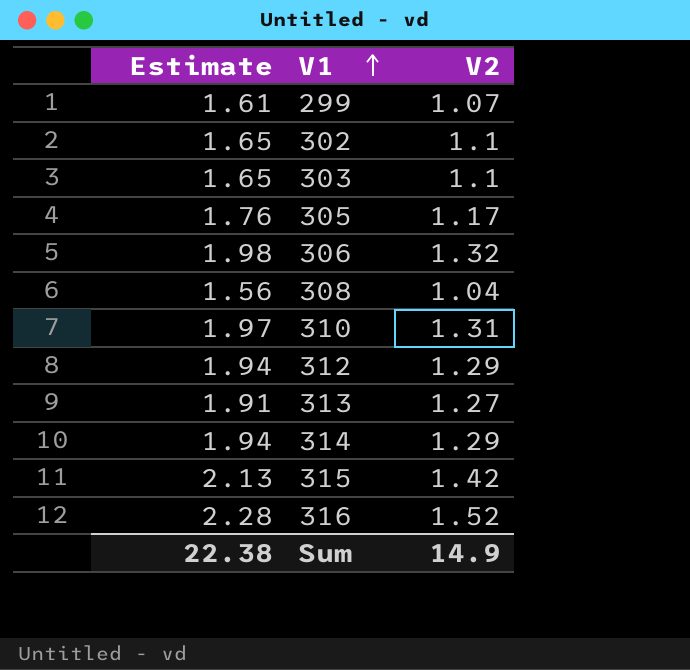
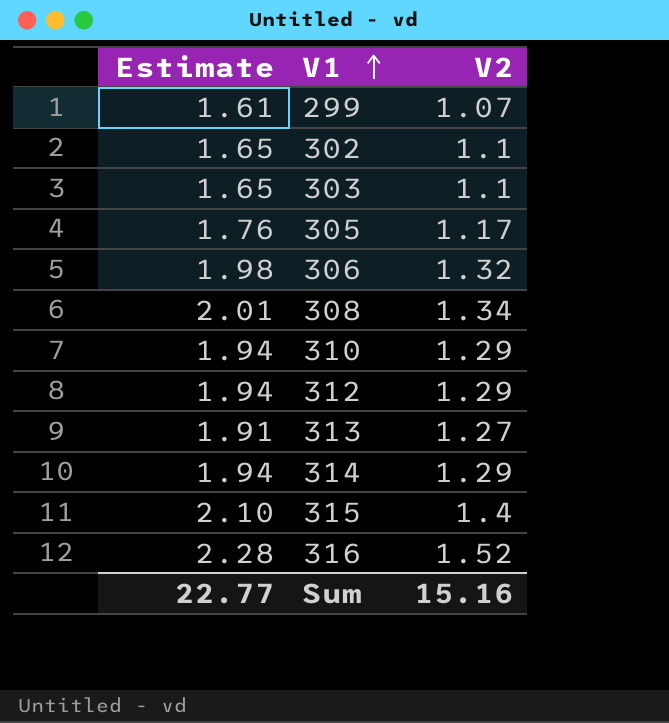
308 | Estimate: 1.56 -> 2.01
308 | V2: 1.04 -> 1.34
310 | Estimate: 1.97 -> 1.94
310 | V2: 1.31 -> 1.29
315 | Estimate: 2.13 -> 2.10
315 | V2: 1.42 -> 1.4
Sum | Estimate: 22.38 -> 22.77
Sum | V2: 14.9 -> 15.16

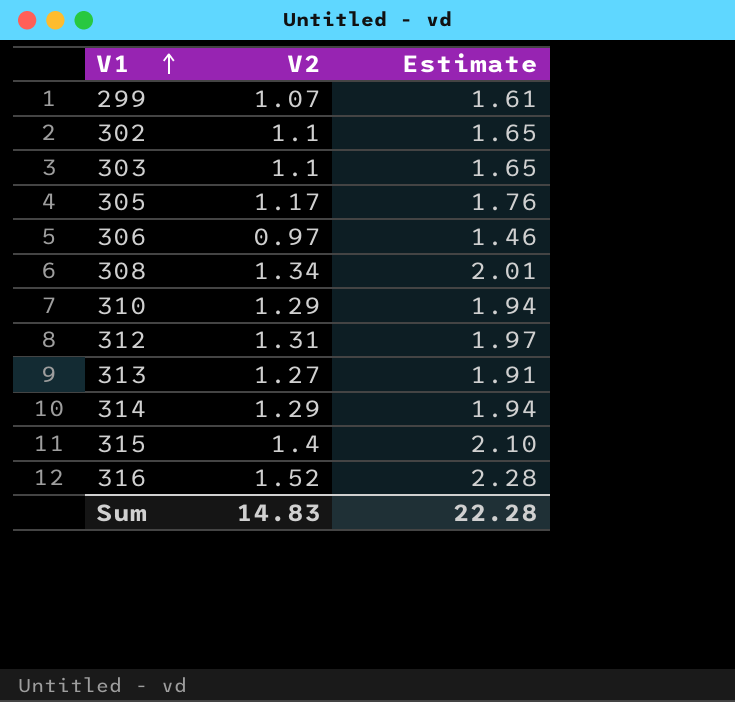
column Estimate | position: 1 -> 3
306 | V2: 1.32 -> 0.97
306 | Estimate: 1.98 -> 1.46
312 | V2: 1.29 -> 1.31
312 | Estimate: 1.94 -> 1.97
Sum | V2: 15.16 -> 14.83
Sum | Estimate: 22.77 -> 22.28

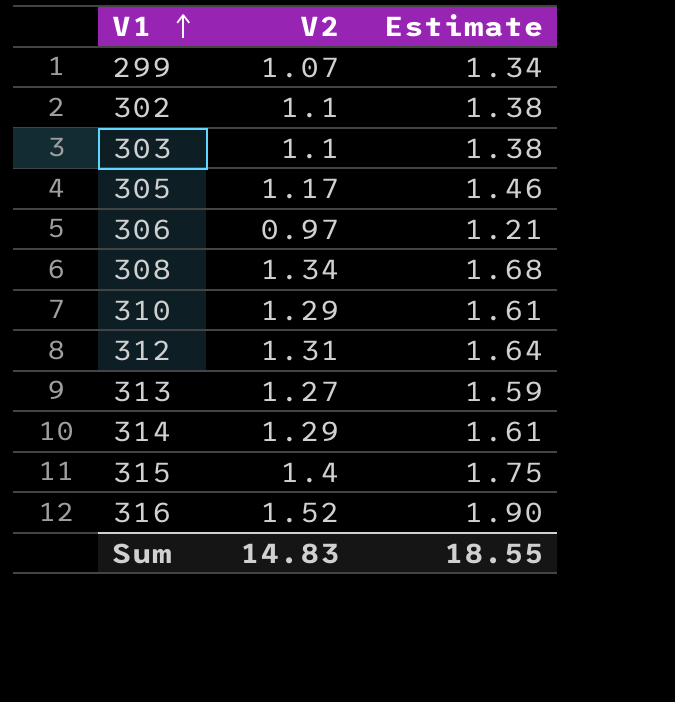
column Estimate | formula: [V2] * 1.5 -> [V2] * 1.25
Sum | Estimate: 22.28 -> 18.55

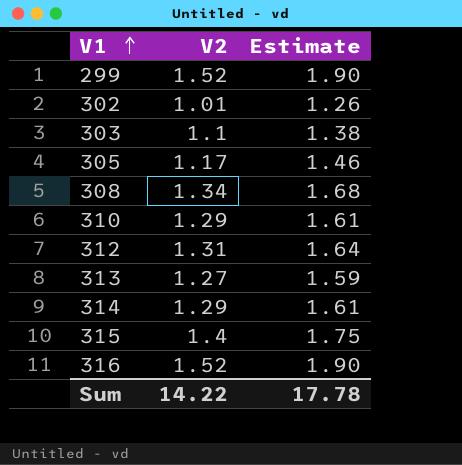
row 306: 0.97 | 1.21 -> none
299 | V2: 1.07 -> 1.52
299 | Estimate: 1.34 -> 1.90
302 | V2: 1.1 -> 1.01
302 | Estimate: 1.38 -> 1.26
Sum | V2: 14.83 -> 14.22
Sum | Estimate: 18.55 -> 17.78

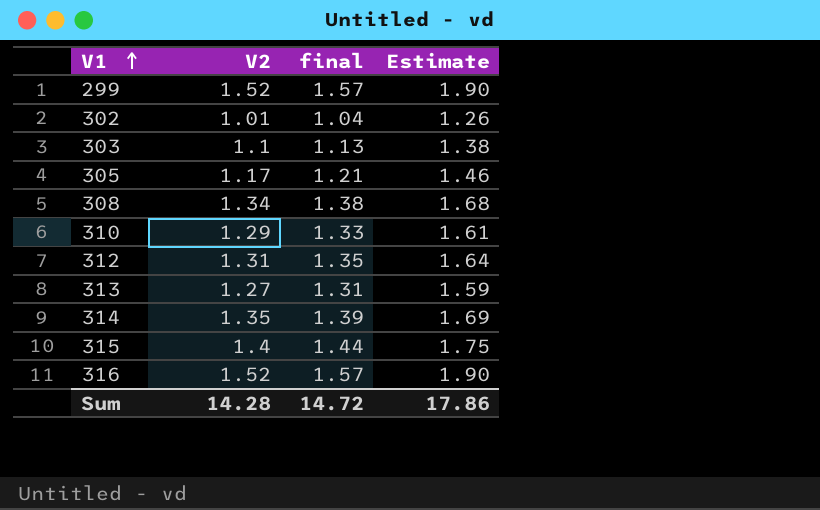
column final | formula: none -> [V2] * 1.03
314 | V2: 1.29 -> 1.35
314 | Estimate: 1.61 -> 1.69
Sum | V2: 14.22 -> 14.28
Sum | Estimate: 17.78 -> 17.86

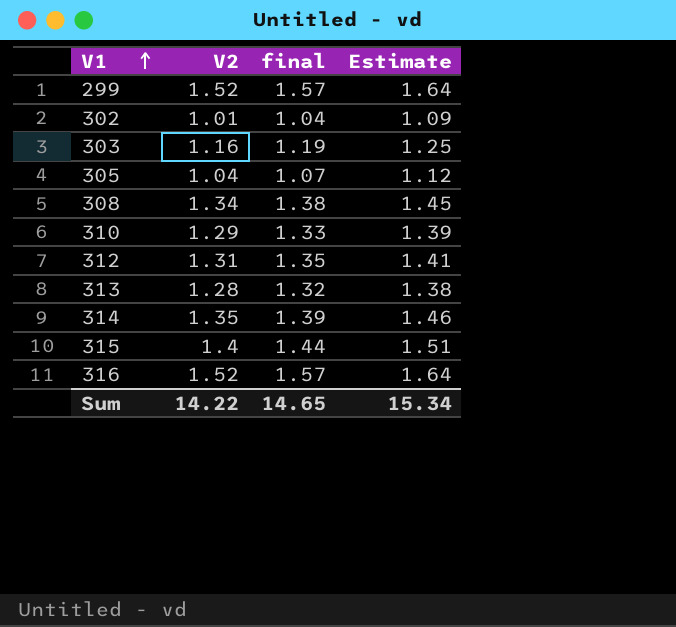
column Estimate | formula: [V2] * 1.25 -> [V2] * 1.08
303 | V2: 1.1 -> 1.16
303 | final: 1.13 -> 1.19
305 | V2: 1.17 -> 1.04
305 | final: 1.21 -> 1.07
313 | V2: 1.27 -> 1.28
313 | final: 1.31 -> 1.32
Sum | V2: 14.28 -> 14.22
Sum | final: 14.72 -> 14.65
Sum | Estimate: 17.86 -> 15.34

